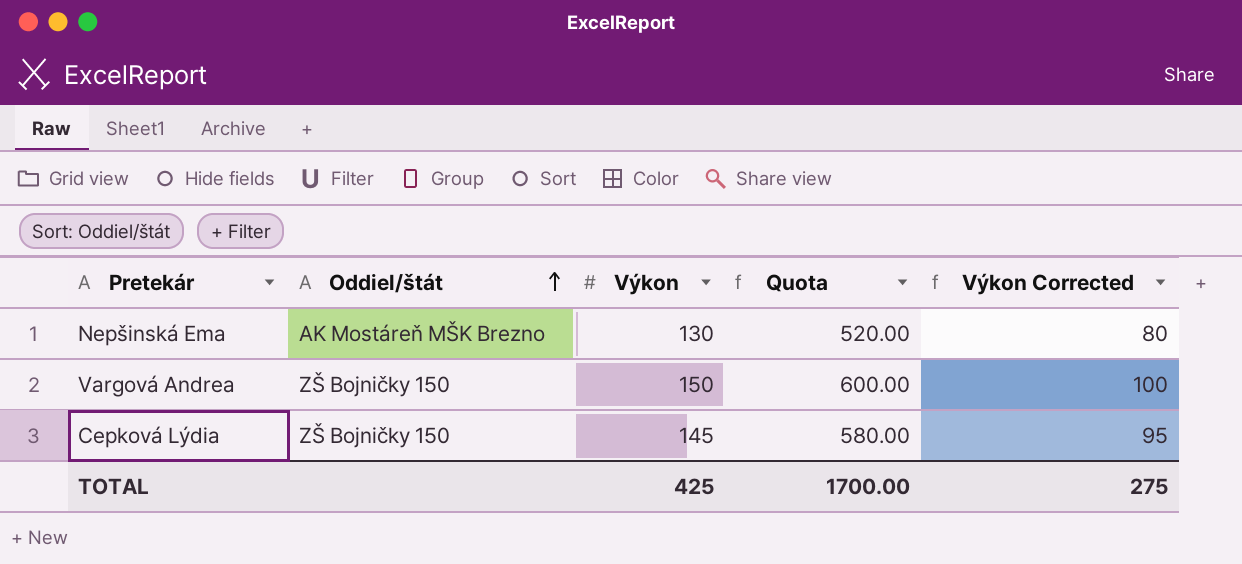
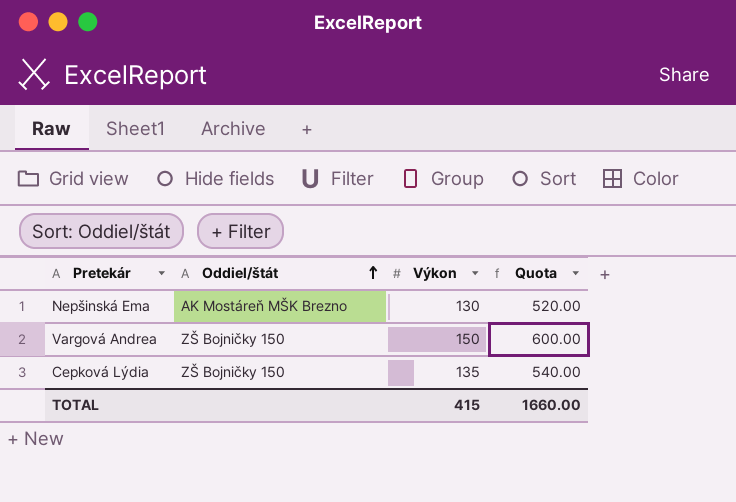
column Výkon Corrected | formula: [Výkon] - 50 -> none
Cepková Lýdia | Výkon: 145 -> 135
Cepková Lýdia | Quota: 580.00 -> 540.00
TOTAL | Výkon: 425 -> 415
TOTAL | Quota: 1700.00 -> 1660.00

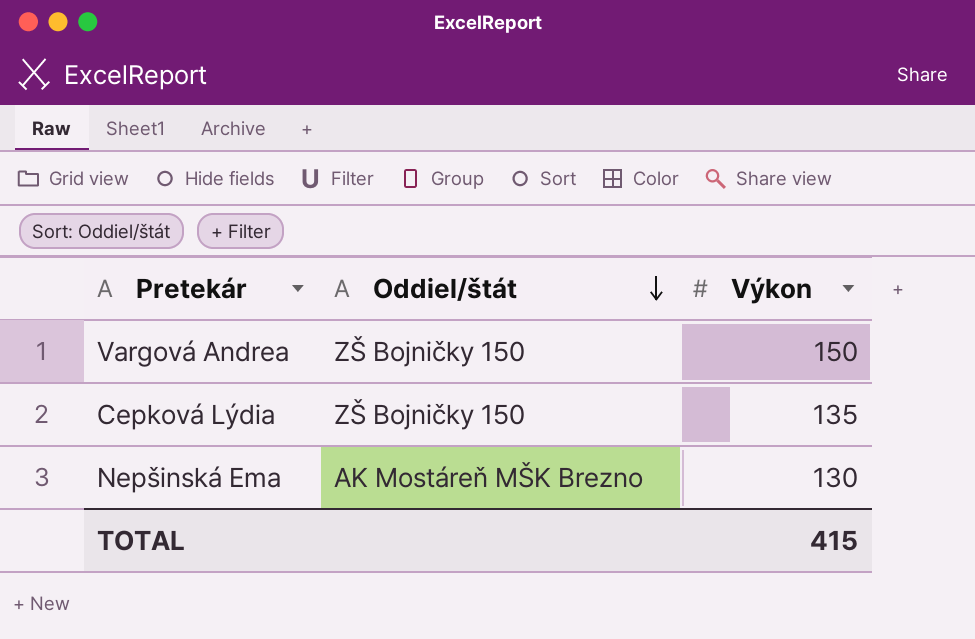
row order: Oddiel/štát ascending -> Oddiel/štát descending
column Quota | formula: [Výkon] * 4 -> none

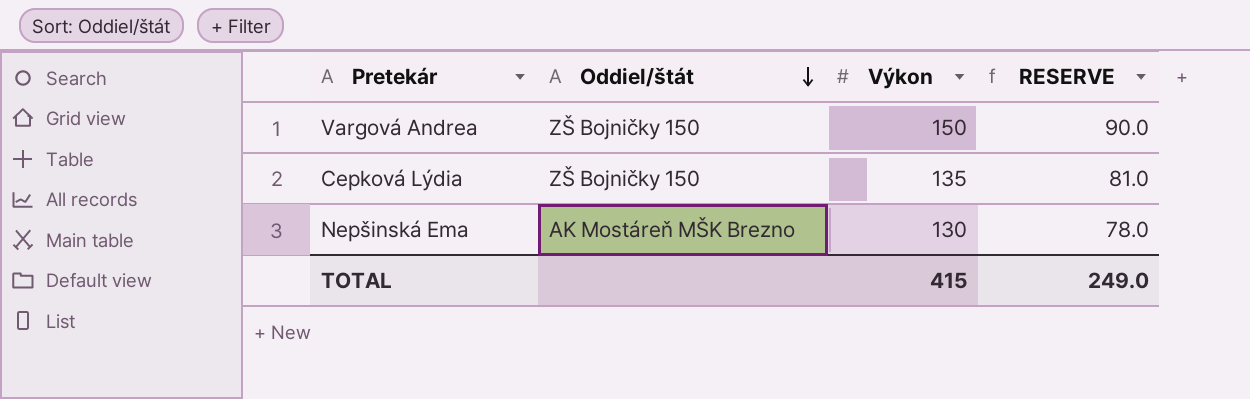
column RESERVE | formula: none -> [Výkon] * 0.6

